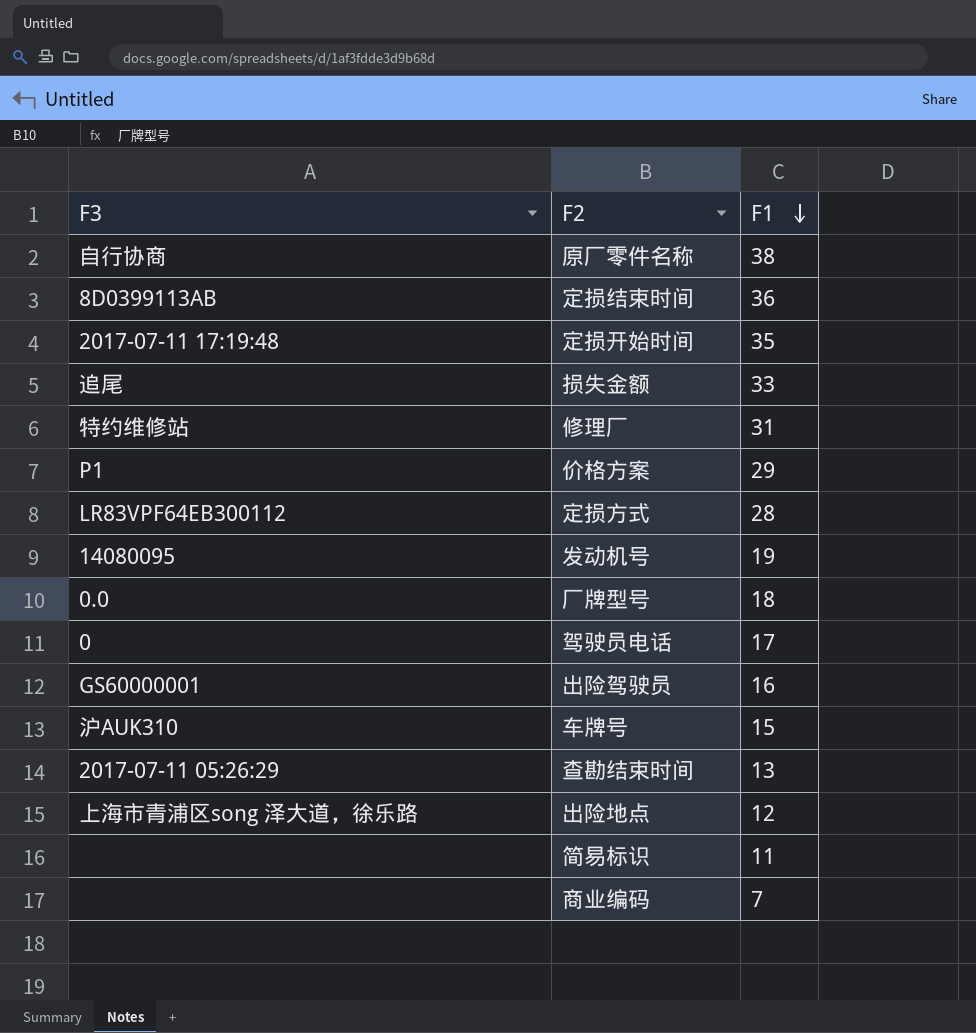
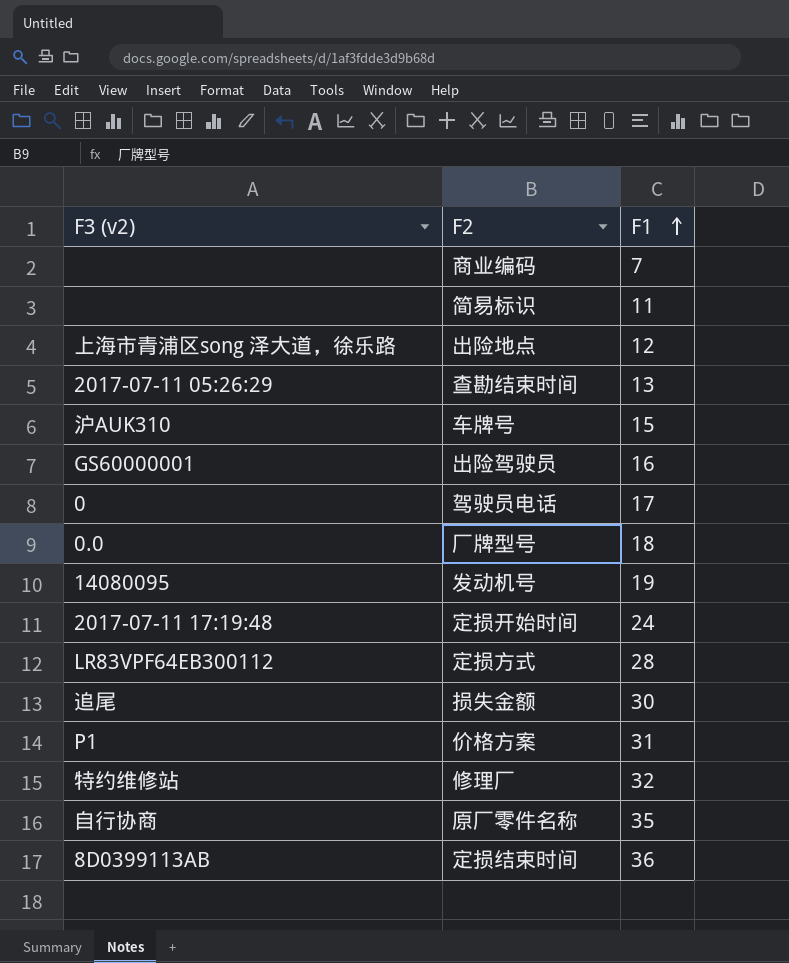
row order: F1 descending -> F1 ascending
column name: F3 -> F3 (v2)
定损开始时间 | F1: 35 -> 24
损失金额 | F1: 33 -> 30
价格方案 | F1: 29 -> 31
修理厂 | F1: 31 -> 32
原厂零件名称 | F1: 38 -> 35

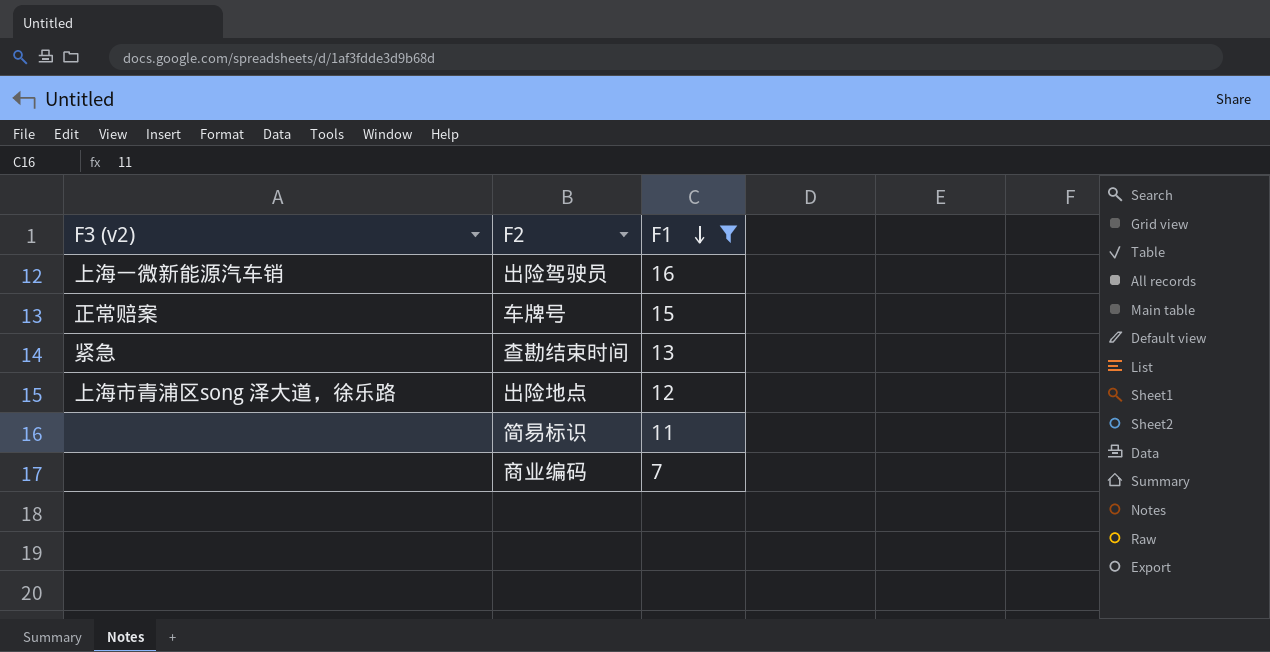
filter: none -> F1 <= 16
row order: F1 ascending -> F1 descending
出险驾驶员 | F3 (v2): GS60000001 -> 上海一微新能源汽车销
车牌号 | F3 (v2): 沪AUK310 -> 正常赔案
查勘结束时间 | F3 (v2): 2017-07-11 05:26:29 -> 紧急

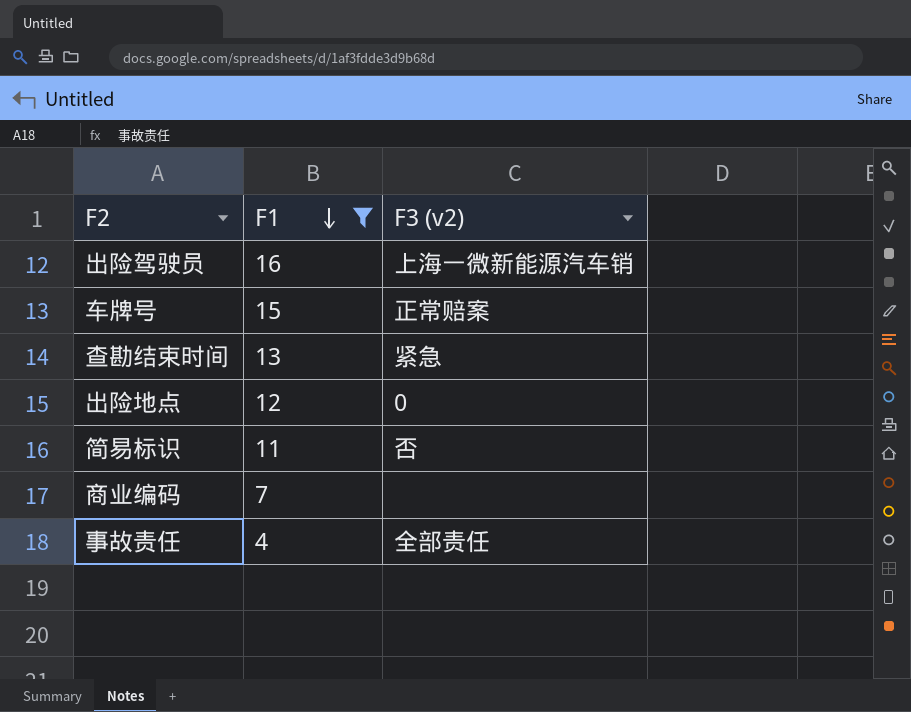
column F3 (v2) | position: 1 -> 3
出险地点 | F3 (v2): 上海市青浦区song 泽大道，徐乐路 -> 0
简易标识 | F3 (v2): none -> 否
row 事故责任: none -> 4 | 全部责任

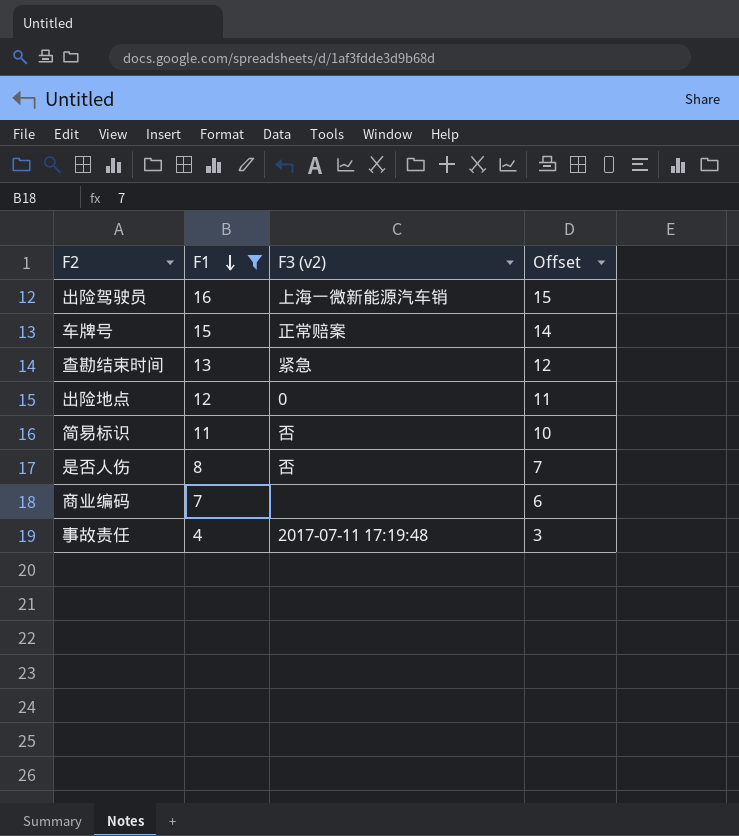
column Offset | formula: none -> [F1] - 1
row 是否人伤: none -> 8 | 否 | 7
事故责任 | F3 (v2): 全部责任 -> 2017-07-11 17:19:48

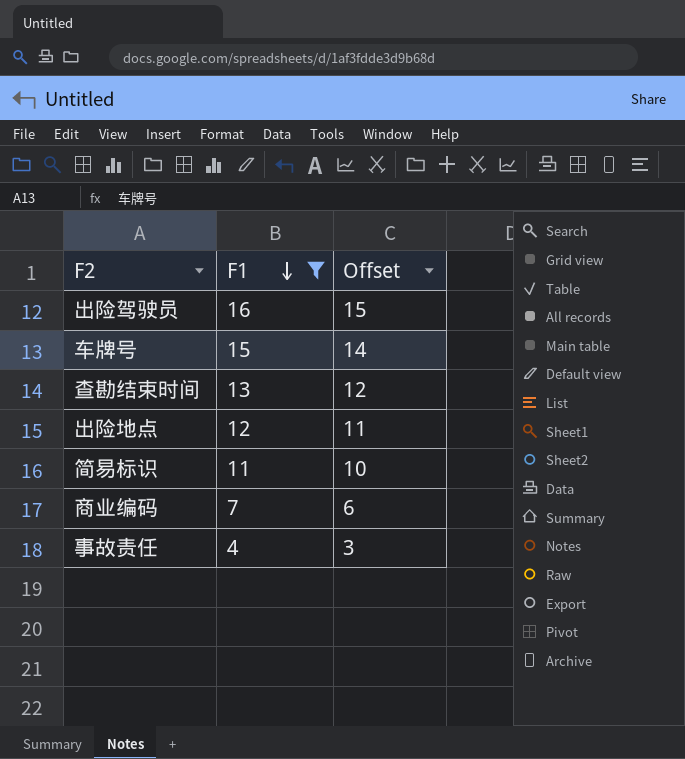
column F3 (v2) | position: 3 -> none
row 是否人伤: 8 | 否 | 7 -> none

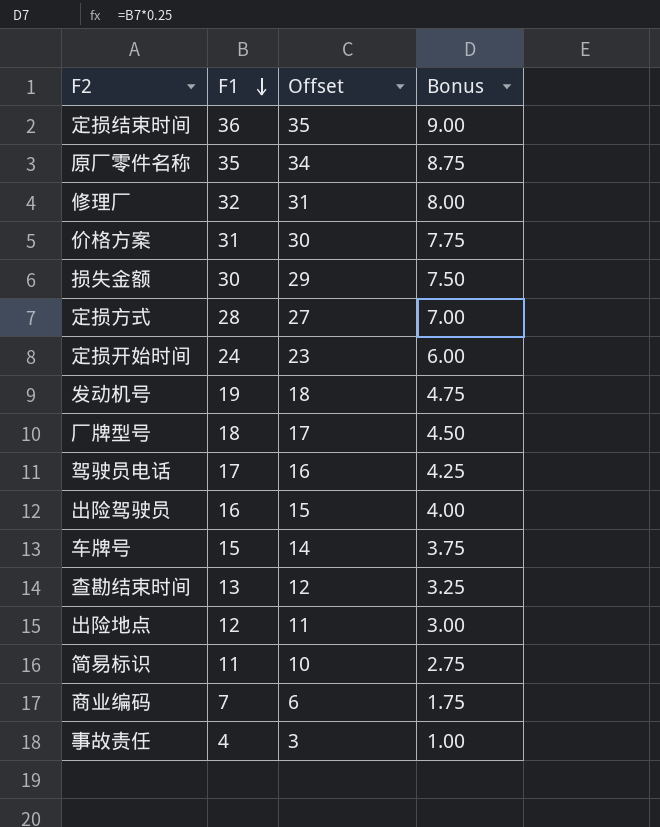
filter: F1 <= 16 -> none
column Bonus | formula: none -> [F1] * 0.25

